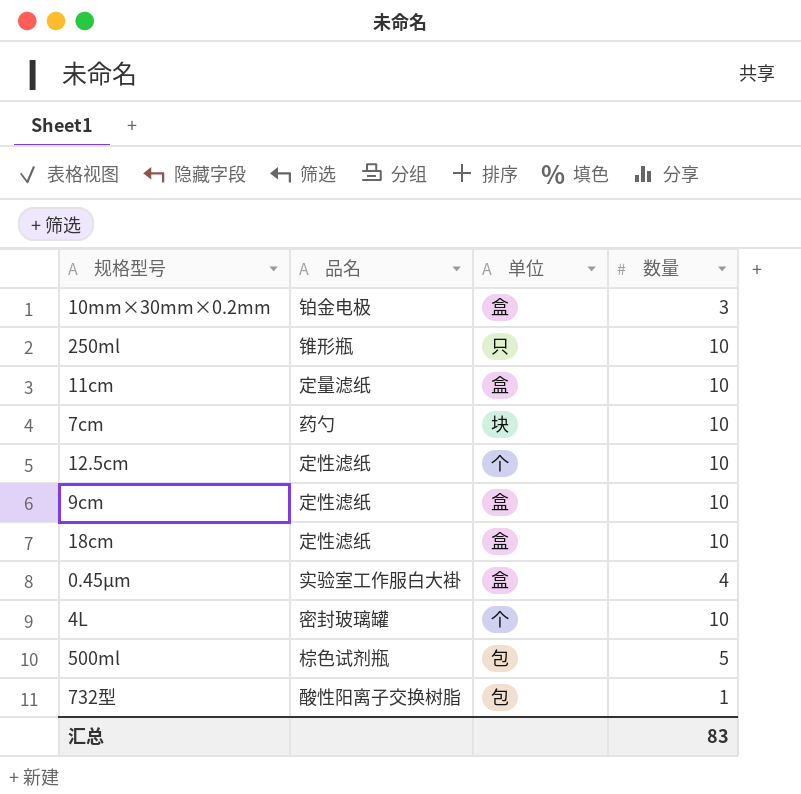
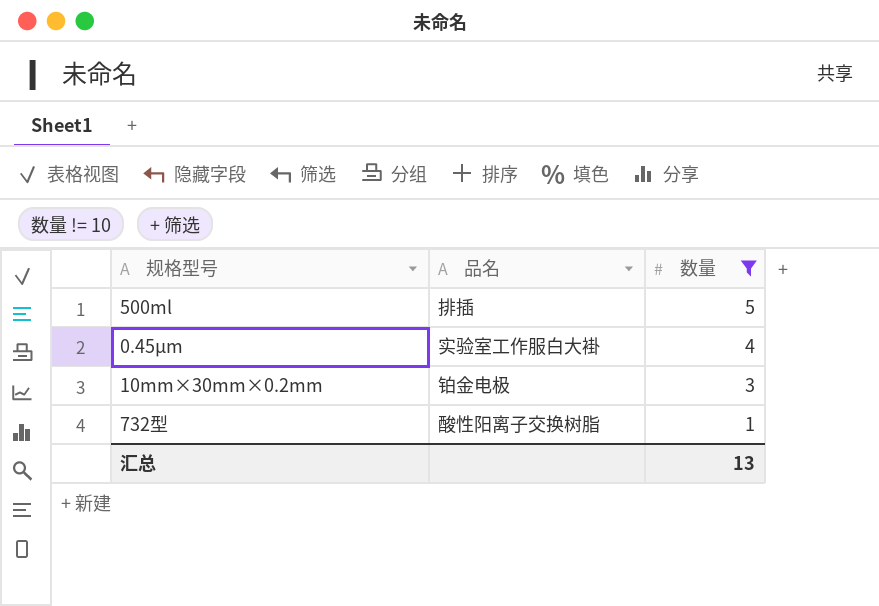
filter: none -> 数量 != 10
row order: none -> 数量 descending
column 单位 | position: 3 -> none
500ml | 品名: 棕色试剂瓶 -> 排插
汇总 | 数量: 83 -> 13

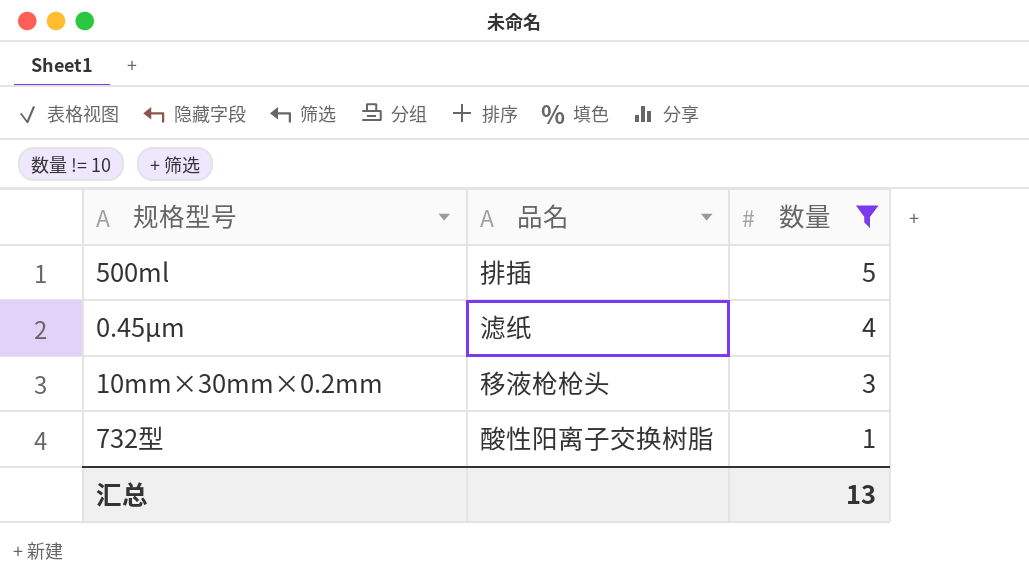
0.45μm | 品名: 实验室工作服白大褂 -> 滤纸
10mm×30mm×0.2mm | 品名: 铂金电极 -> 移液枪枪头

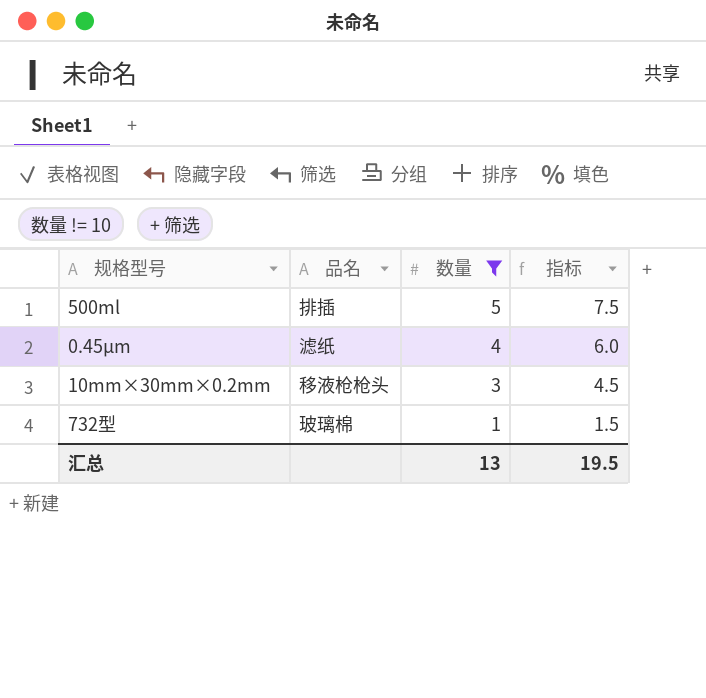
column 指标 | formula: none -> [数量] * 1.5
732型 | 品名: 酸性阳离子交换树脂 -> 玻璃棉

